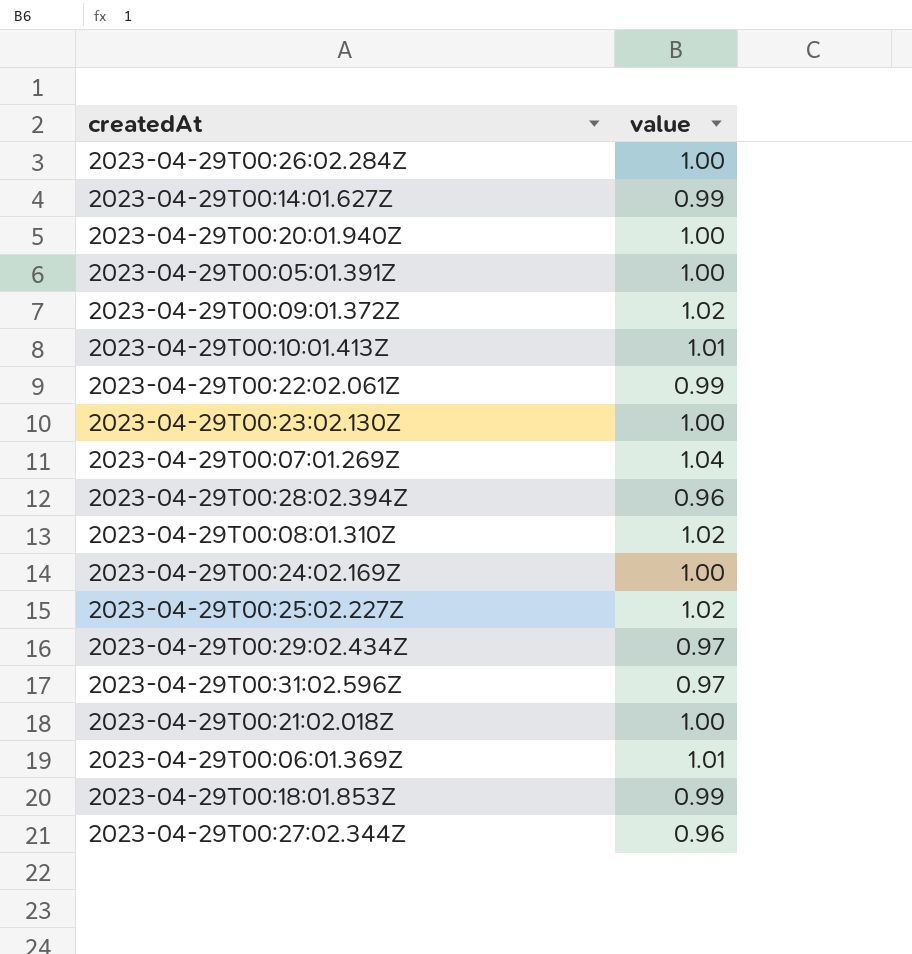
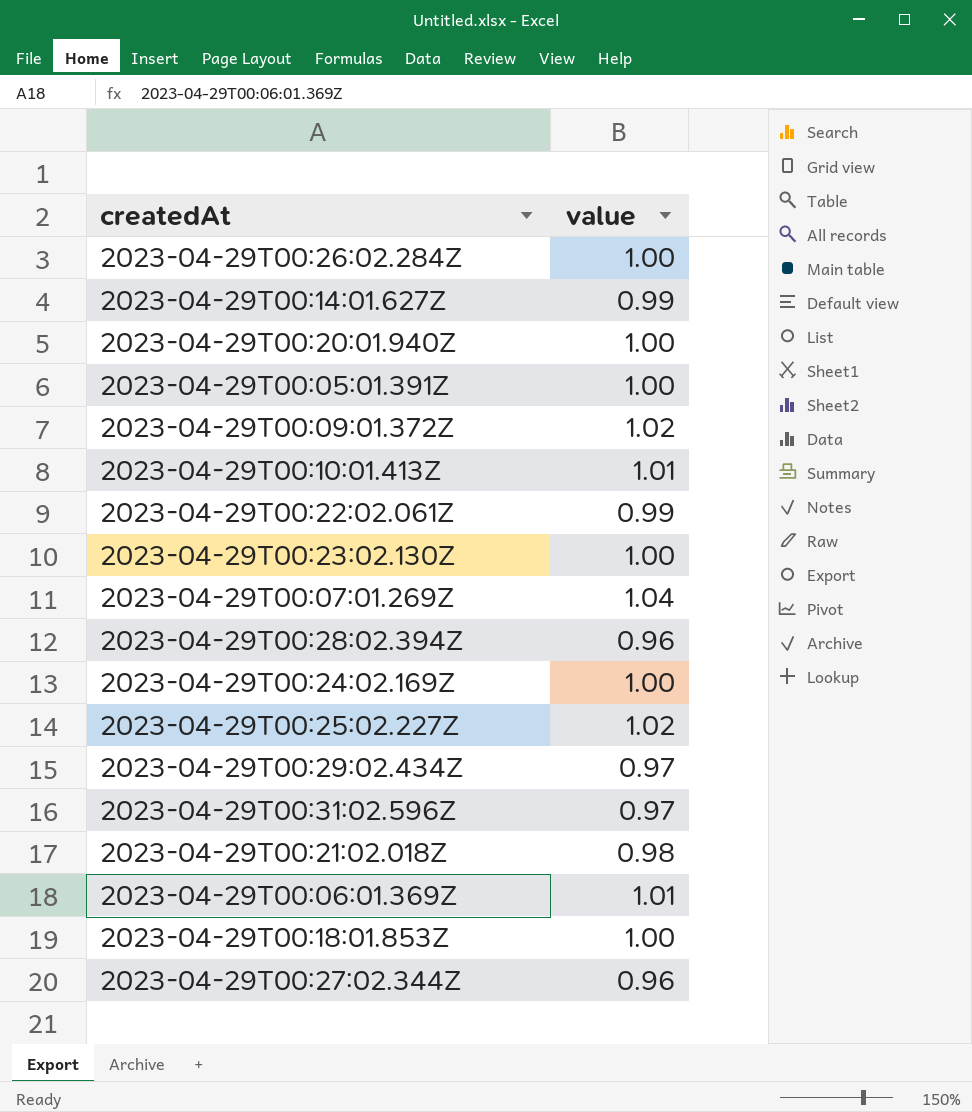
row 2023-04-29T00:08:01.310Z: 1.02 -> none
2023-04-29T00:21:02.018Z | value: 1.00 -> 0.98
2023-04-29T00:18:01.853Z | value: 0.99 -> 1.00

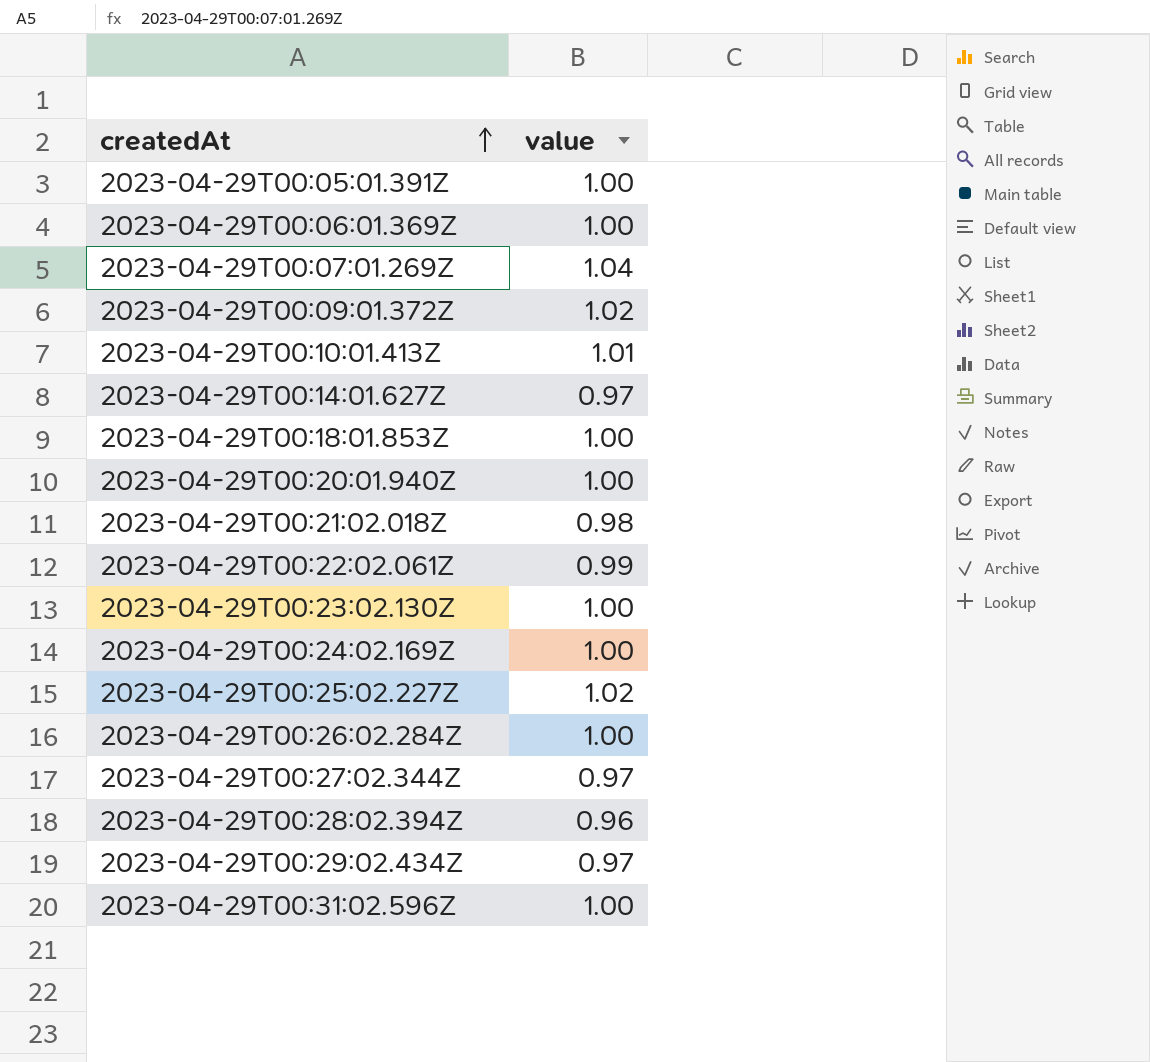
row order: none -> createdAt ascending
2023-04-29T00:06:01.369Z | value: 1.01 -> 1.00
2023-04-29T00:14:01.627Z | value: 0.99 -> 0.97
2023-04-29T00:27:02.344Z | value: 0.96 -> 0.97
2023-04-29T00:31:02.596Z | value: 0.97 -> 1.00

